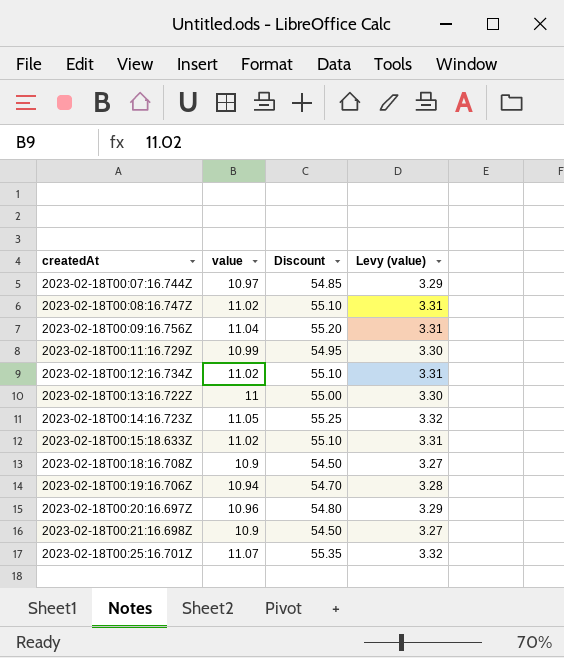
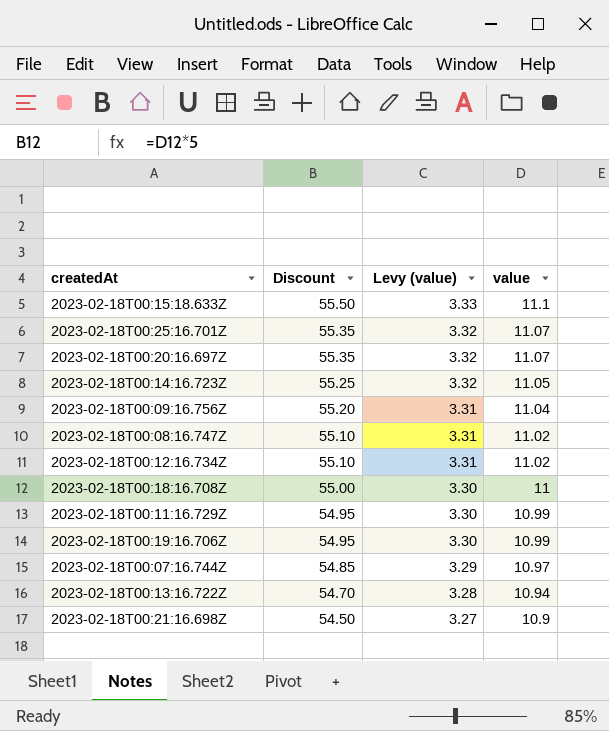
row order: createdAt ascending -> Discount descending
column value | position: 2 -> 4
2023-02-18T00:15:18.633Z | Discount: 55.10 -> 55.50
2023-02-18T00:15:18.633Z | Levy (value): 3.31 -> 3.33
2023-02-18T00:15:18.633Z | value: 11.02 -> 11.1
2023-02-18T00:20:16.697Z | Discount: 54.80 -> 55.35
2023-02-18T00:20:16.697Z | Levy (value): 3.29 -> 3.32
2023-02-18T00:20:16.697Z | value: 10.96 -> 11.07
2023-02-18T00:18:16.708Z | Discount: 54.50 -> 55.00
2023-02-18T00:18:16.708Z | Levy (value): 3.27 -> 3.30
2023-02-18T00:18:16.708Z | value: 10.9 -> 11
2023-02-18T00:19:16.706Z | Discount: 54.70 -> 54.95
2023-02-18T00:19:16.706Z | Levy (value): 3.28 -> 3.30
2023-02-18T00:19:16.706Z | value: 10.94 -> 10.99
2023-02-18T00:13:16.722Z | Discount: 55.00 -> 54.70
2023-02-18T00:13:16.722Z | Levy (value): 3.30 -> 3.28
2023-02-18T00:13:16.722Z | value: 11 -> 10.94

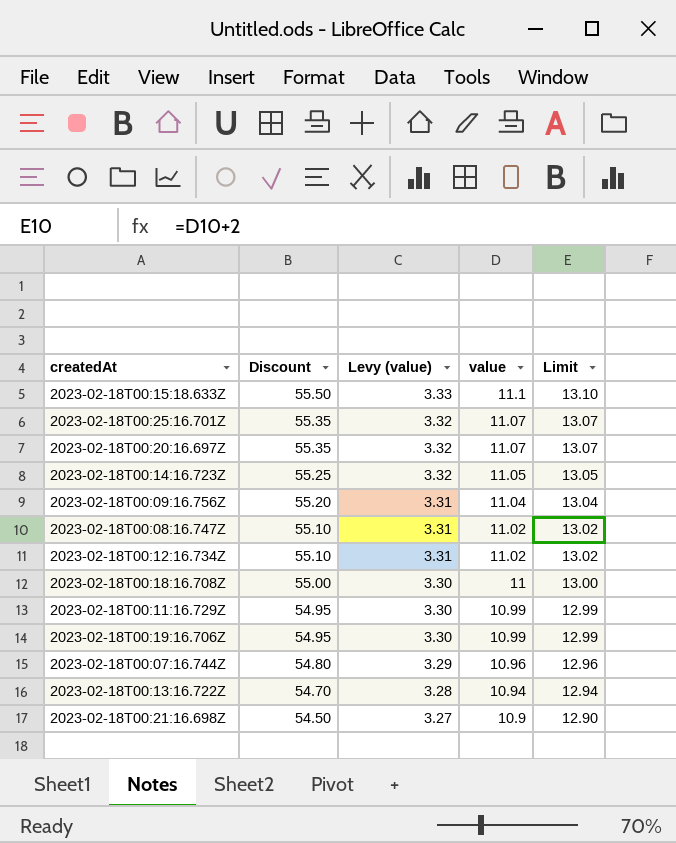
column Limit | formula: none -> [value] + 2
2023-02-18T00:07:16.744Z | Discount: 54.85 -> 54.80
2023-02-18T00:07:16.744Z | value: 10.97 -> 10.96

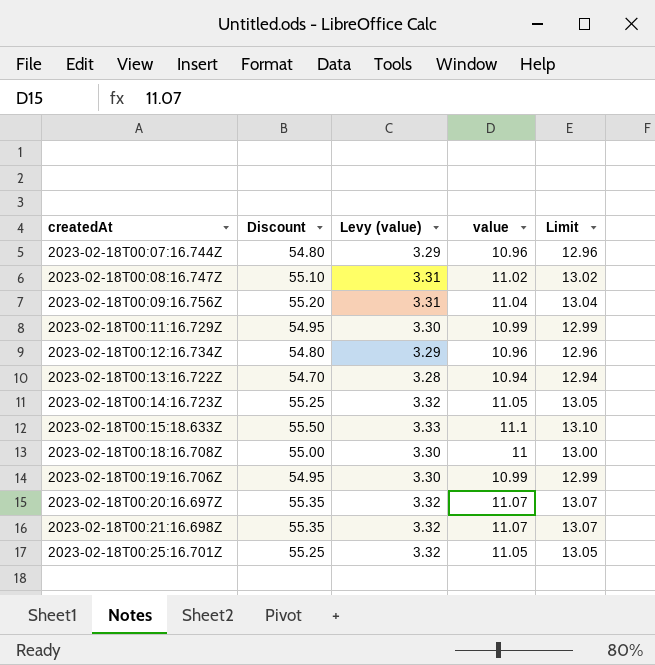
row order: Discount descending -> createdAt ascending
2023-02-18T00:12:16.734Z | Discount: 55.10 -> 54.80
2023-02-18T00:12:16.734Z | Levy (value): 3.31 -> 3.29
2023-02-18T00:12:16.734Z | value: 11.02 -> 10.96
2023-02-18T00:12:16.734Z | Limit: 13.02 -> 12.96
2023-02-18T00:21:16.698Z | Discount: 54.50 -> 55.35
2023-02-18T00:21:16.698Z | Levy (value): 3.27 -> 3.32
2023-02-18T00:21:16.698Z | value: 10.9 -> 11.07
2023-02-18T00:21:16.698Z | Limit: 12.90 -> 13.07
2023-02-18T00:25:16.701Z | Discount: 55.35 -> 55.25
2023-02-18T00:25:16.701Z | value: 11.07 -> 11.05
2023-02-18T00:25:16.701Z | Limit: 13.07 -> 13.05

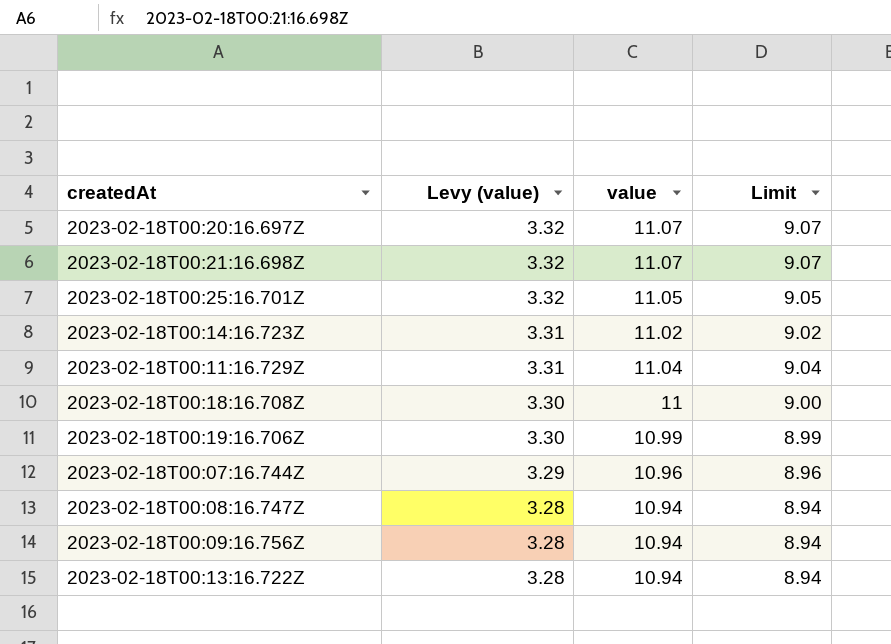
row order: createdAt ascending -> Levy (value) descending
column Discount | formula: [value] * 5 -> none
column Limit | formula: [value] + 2 -> [value] - 2
row 2023-02-18T00:12:16.734Z: 54.80 | 3.29 | 10.96 | 12.96 -> none
row 2023-02-18T00:15:18.633Z: 55.50 | 3.33 | 11.1 | 13.10 -> none
2023-02-18T00:14:16.723Z | Levy (value): 3.32 -> 3.31
2023-02-18T00:14:16.723Z | value: 11.05 -> 11.02
2023-02-18T00:11:16.729Z | Levy (value): 3.30 -> 3.31
2023-02-18T00:11:16.729Z | value: 10.99 -> 11.04
2023-02-18T00:08:16.747Z | Levy (value): 3.31 -> 3.28
2023-02-18T00:08:16.747Z | value: 11.02 -> 10.94
2023-02-18T00:09:16.756Z | Levy (value): 3.31 -> 3.28
2023-02-18T00:09:16.756Z | value: 11.04 -> 10.94

